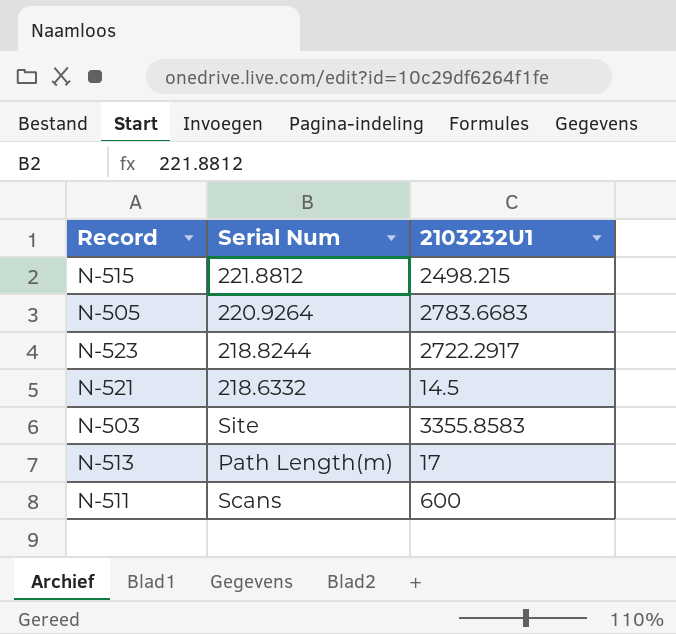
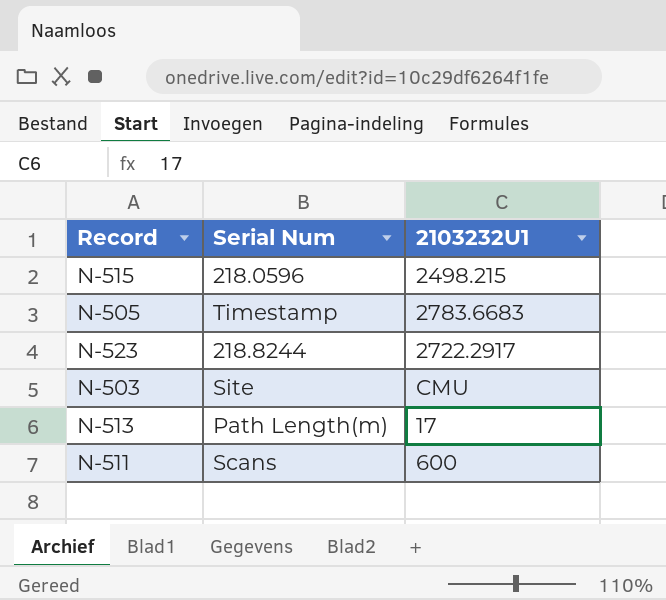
row N-521: 218.6332 | 14.5 -> none
N-515 | Serial Num: 221.8812 -> 218.0596
N-505 | Serial Num: 220.9264 -> Timestamp
N-503 | 2103232U1: 3355.8583 -> CMU

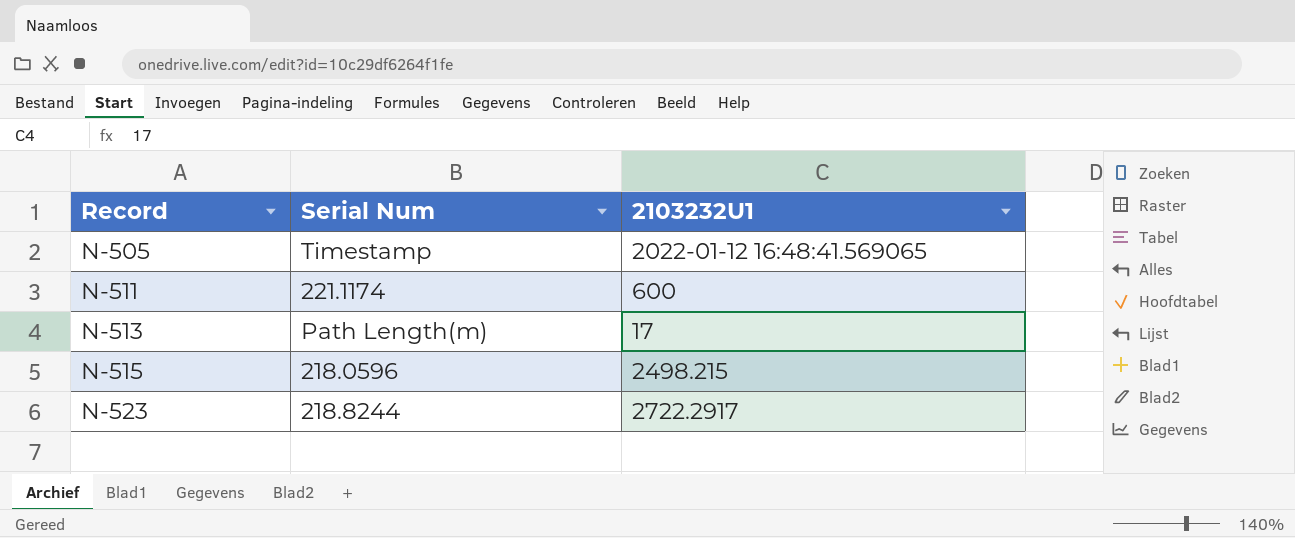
row order: none -> Record ascending
row N-503: Site | CMU -> none
N-505 | 2103232U1: 2783.6683 -> 2022-01-12 16:48:41.569065
N-511 | Serial Num: Scans -> 221.1174

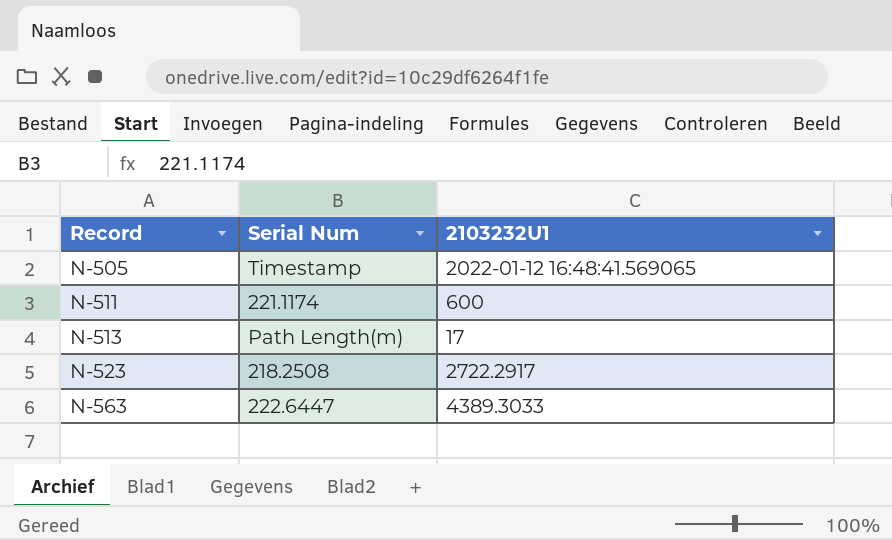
row N-515: 218.0596 | 2498.215 -> none
N-523 | Serial Num: 218.8244 -> 218.2508
row N-563: none -> 222.6447 | 4389.3033

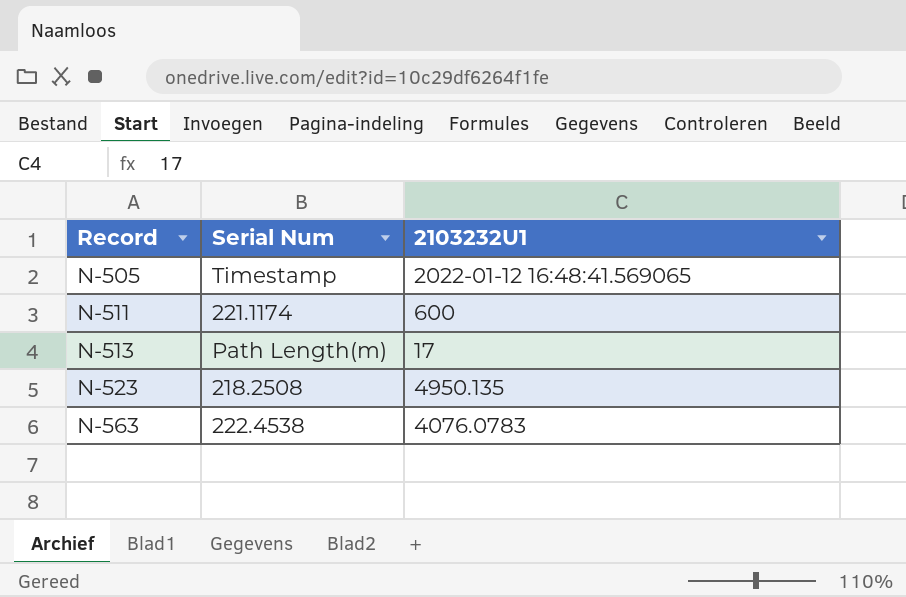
N-523 | 2103232U1: 2722.2917 -> 4950.135
N-563 | Serial Num: 222.6447 -> 222.4538
N-563 | 2103232U1: 4389.3033 -> 4076.0783

